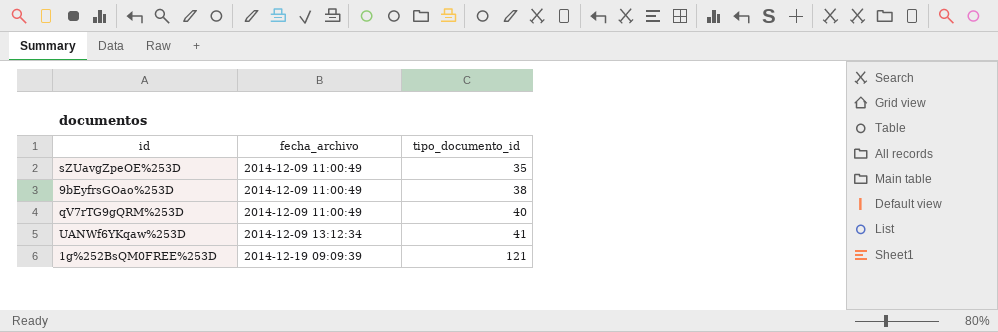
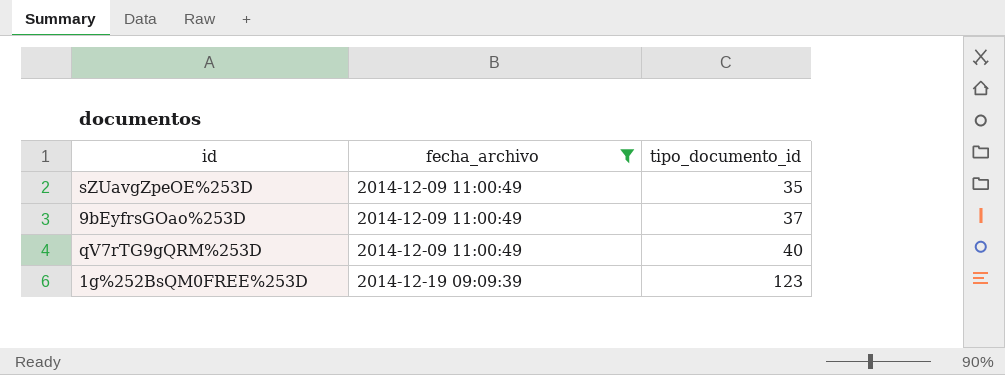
filter: none -> fecha_archivo != 2014-12-09 13:12:34
9bEyfrsGOao%253D | tipo_documento_id: 38 -> 37
1g%252BsQM0FREE%253D | tipo_documento_id: 121 -> 123

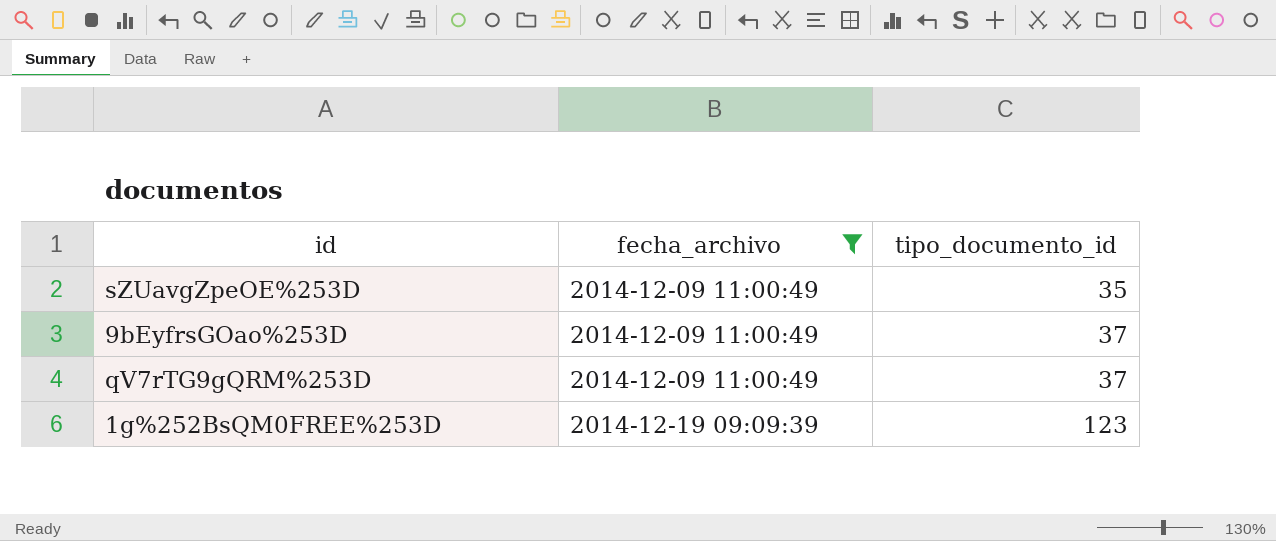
qV7rTG9gQRM%253D | tipo_documento_id: 40 -> 37

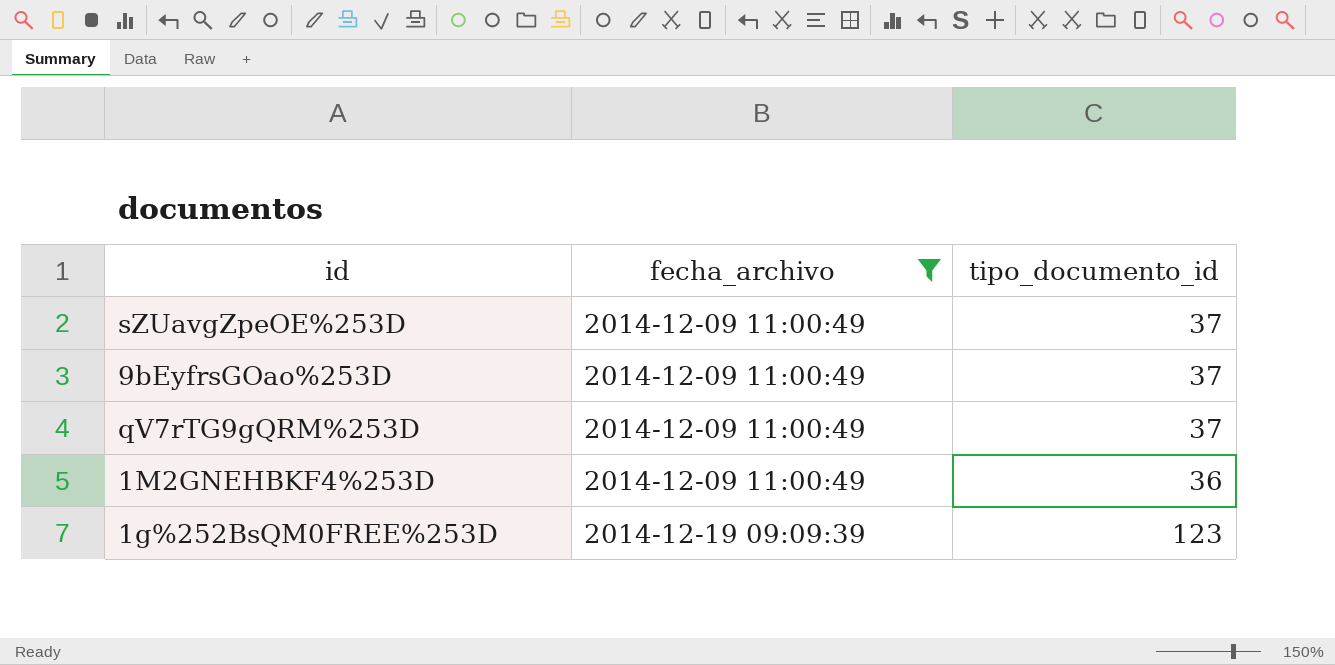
sZUavgZpeOE%253D | tipo_documento_id: 35 -> 37
row 1M2GNEHBKF4%253D: none -> 2014-12-09 11:00:49 | 36

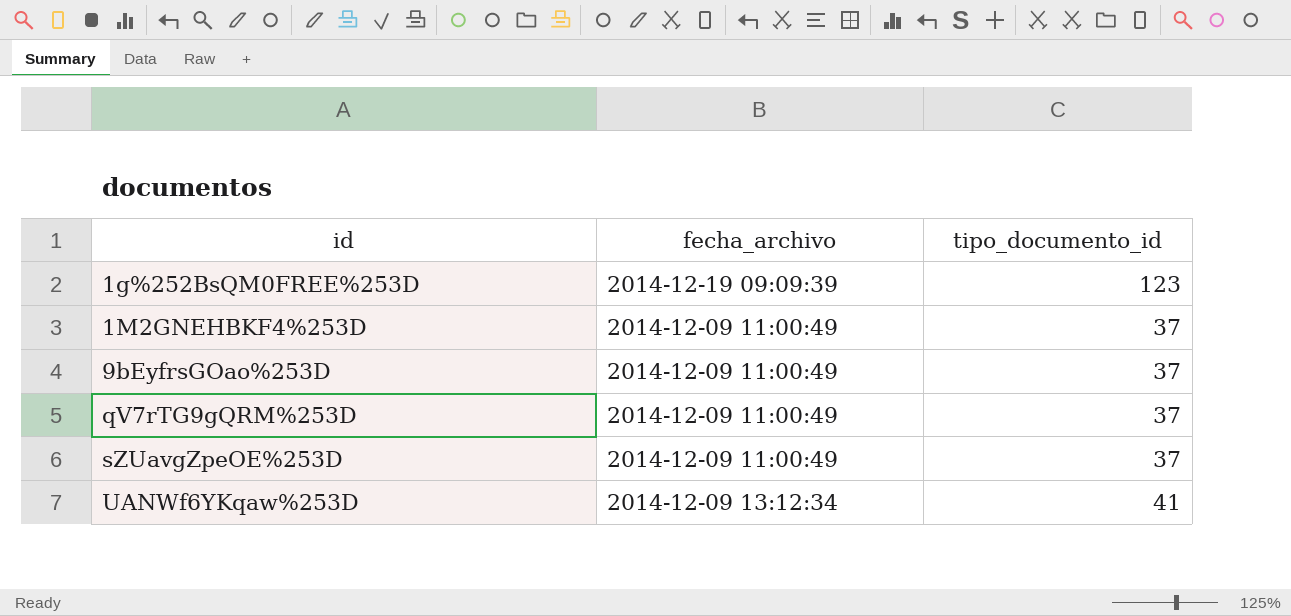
filter: fecha_archivo != 2014-12-09 13:12:34 -> none
row order: fecha_archivo ascending -> id ascending
1M2GNEHBKF4%253D | tipo_documento_id: 36 -> 37

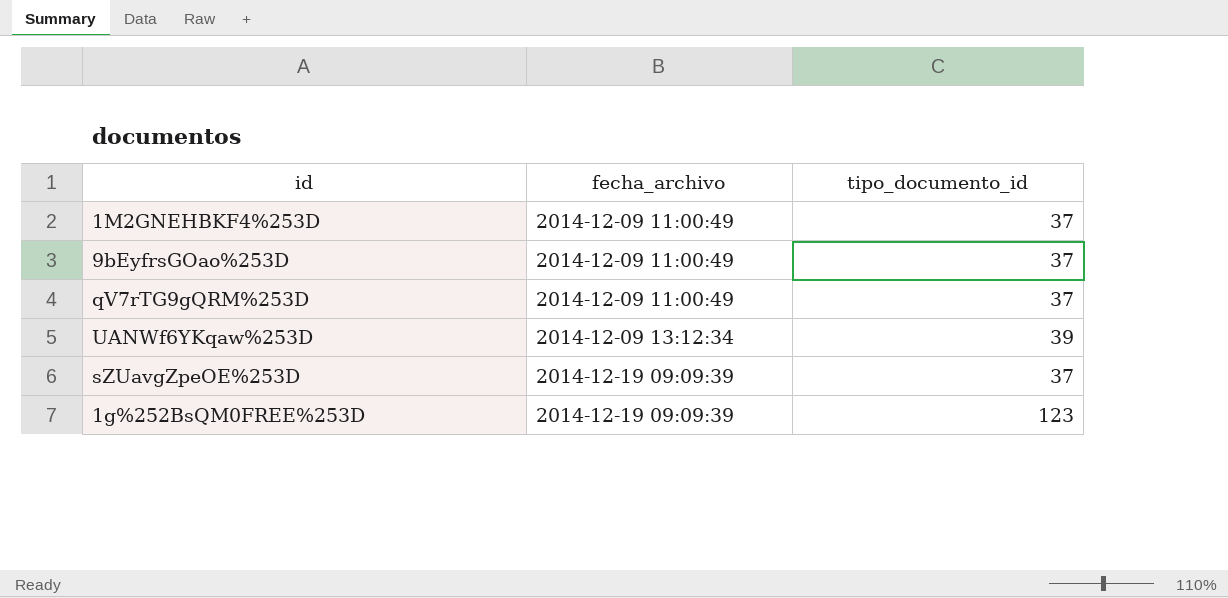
row order: id ascending -> fecha_archivo ascending
UANWf6YKqaw%253D | tipo_documento_id: 41 -> 39
sZUavgZpeOE%253D | fecha_archivo: 2014-12-09 11:00:49 -> 2014-12-19 09:09:39

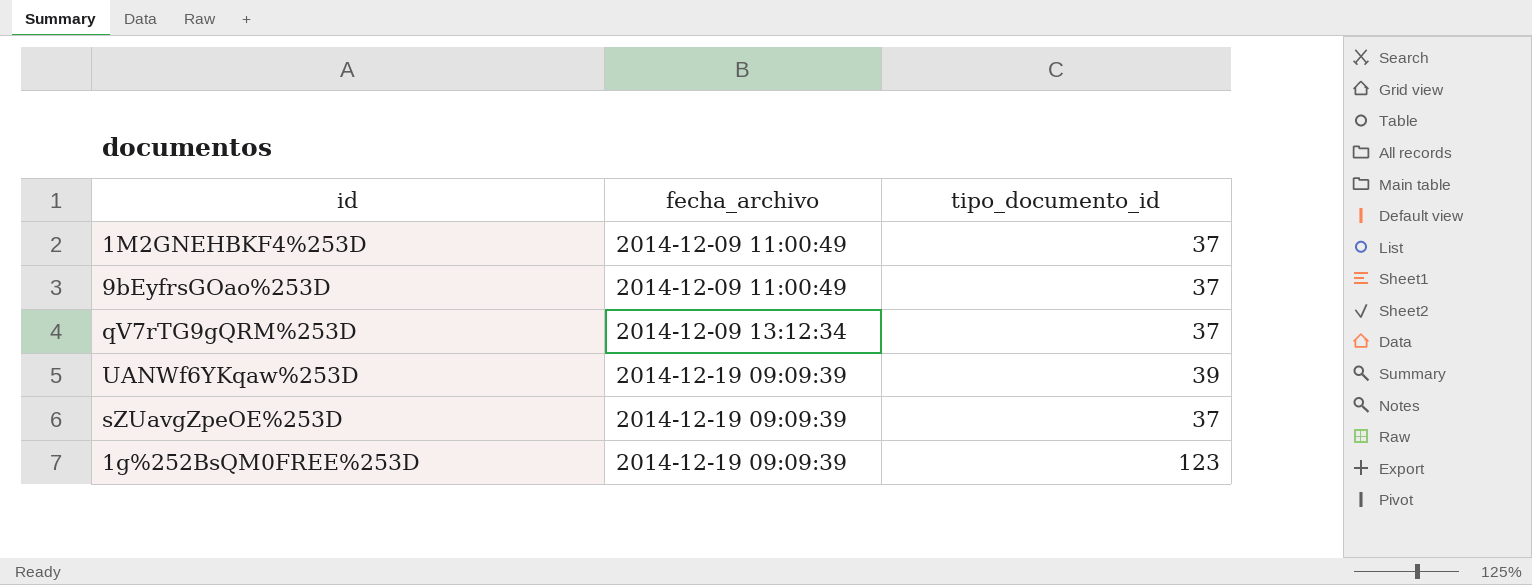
qV7rTG9gQRM%253D | fecha_archivo: 2014-12-09 11:00:49 -> 2014-12-09 13:12:34
UANWf6YKqaw%253D | fecha_archivo: 2014-12-09 13:12:34 -> 2014-12-19 09:09:39

